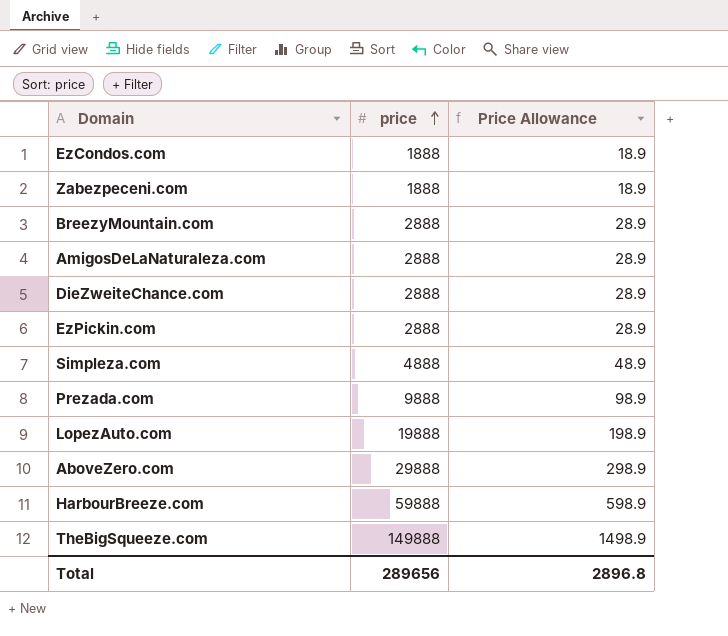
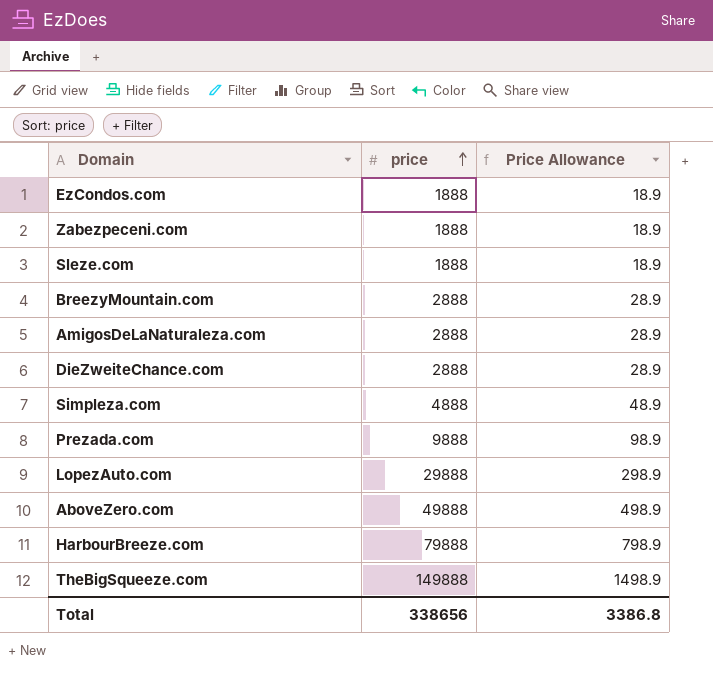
row EzPickin.com: 2888 | 28.9 -> none
row Sleze.com: none -> 1888 | 18.9
LopezAuto.com | price: 19888 -> 29888
LopezAuto.com | Price Allowance: 198.9 -> 298.9
AboveZero.com | price: 29888 -> 49888
AboveZero.com | Price Allowance: 298.9 -> 498.9
HarbourBreeze.com | price: 59888 -> 79888
HarbourBreeze.com | Price Allowance: 598.9 -> 798.9
Total | price: 289656 -> 338656
Total | Price Allowance: 2896.8 -> 3386.8

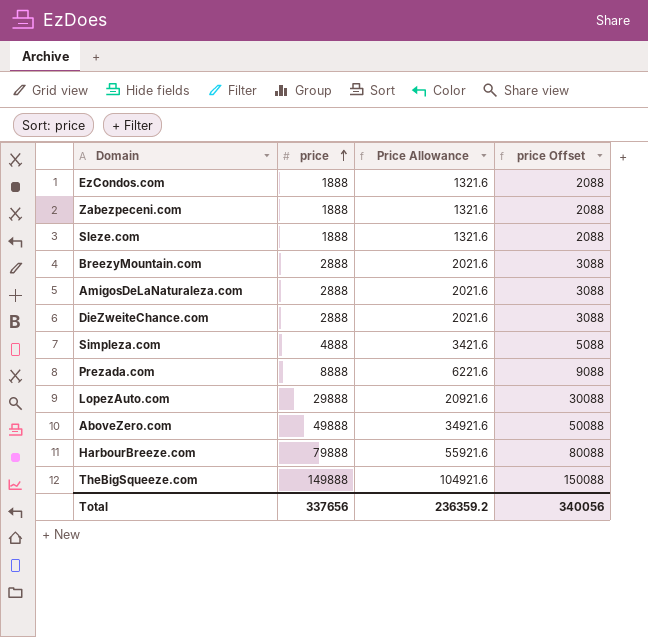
column Price Allowance | formula: [price] * 0.01 -> [price] * 0.7
column price Offset | formula: none -> [price] + 200
Prezada.com | price: 9888 -> 8888
Total | price: 338656 -> 337656
Total | Price Allowance: 3386.8 -> 236359.2

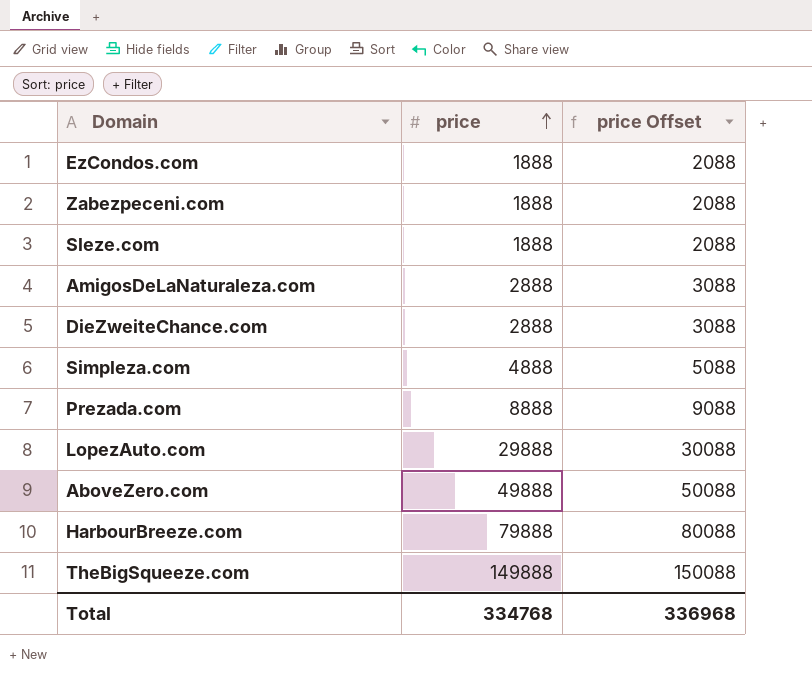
column Price Allowance | formula: [price] * 0.7 -> none
row BreezyMountain.com: 2888 | 2021.6 | 3088 -> none
Total | price: 337656 -> 334768
Total | price Offset: 340056 -> 336968

